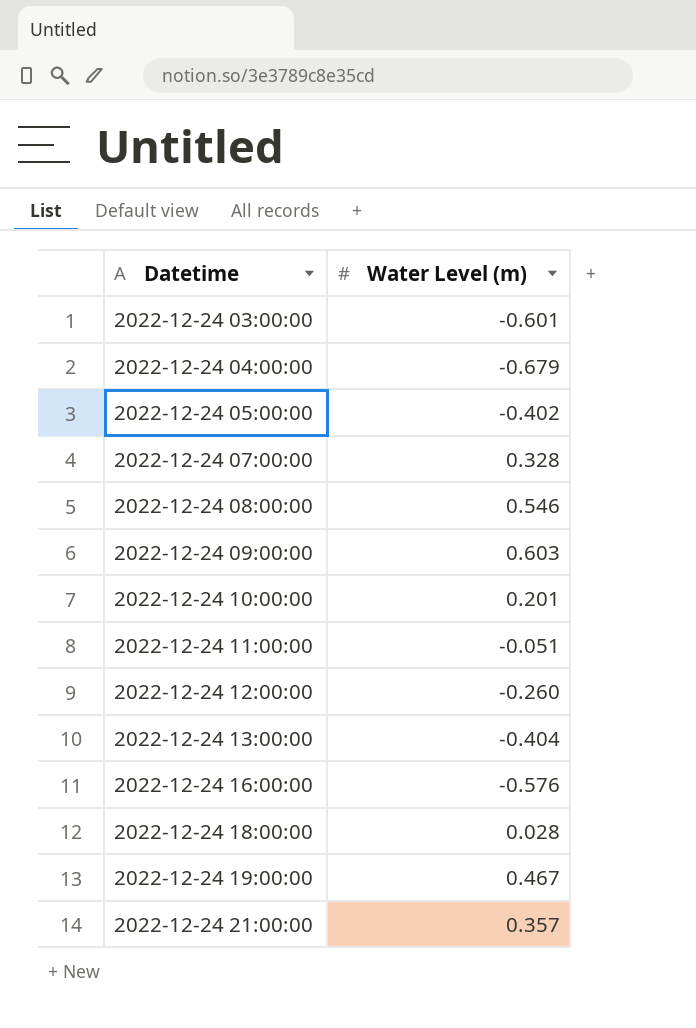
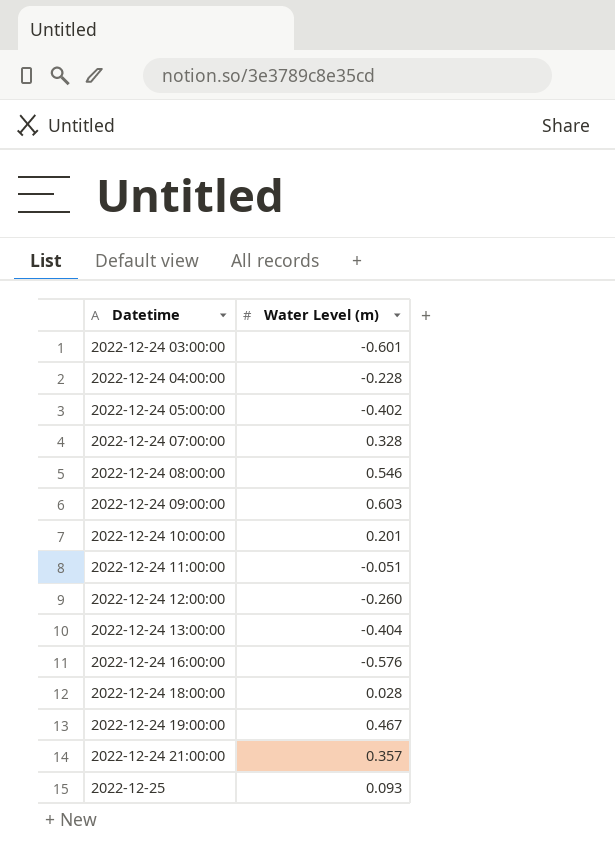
2022-12-24 04:00:00 | Water Level (m): -0.679 -> -0.228
row 2022-12-25: none -> 0.093

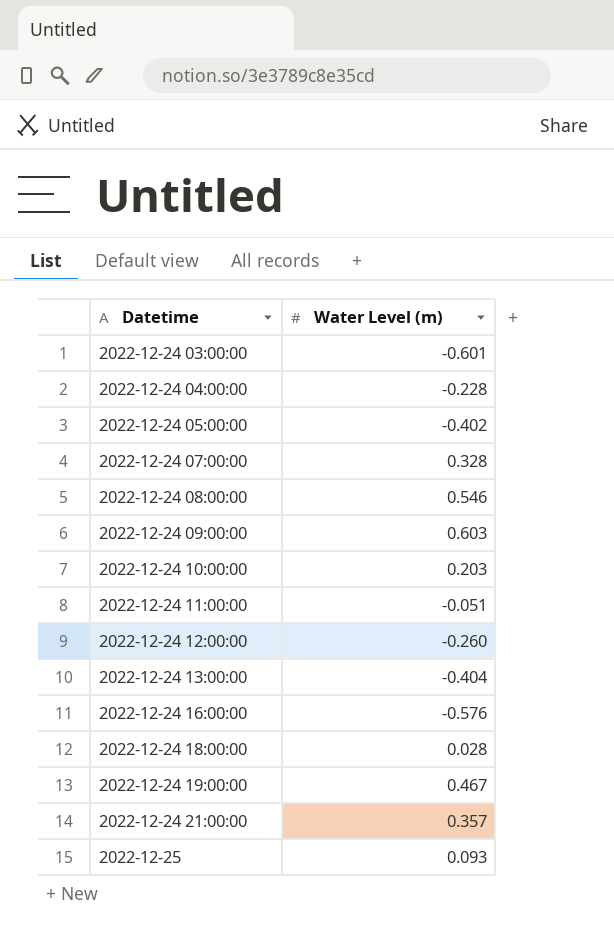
2022-12-24 10:00:00 | Water Level (m): 0.201 -> 0.203

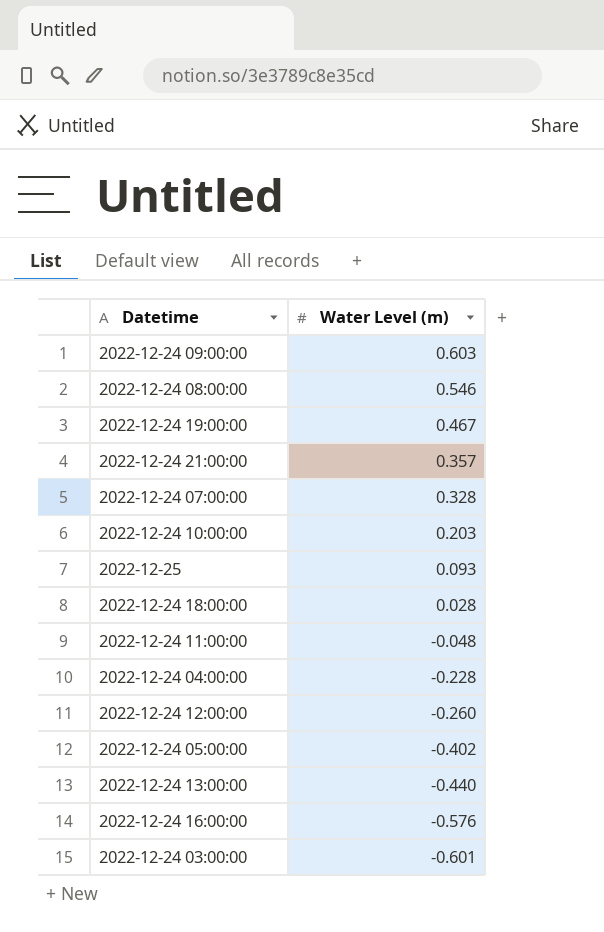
row order: Datetime ascending -> Water Level (m) descending
2022-12-24 11:00:00 | Water Level (m): -0.051 -> -0.048
2022-12-24 13:00:00 | Water Level (m): -0.404 -> -0.440

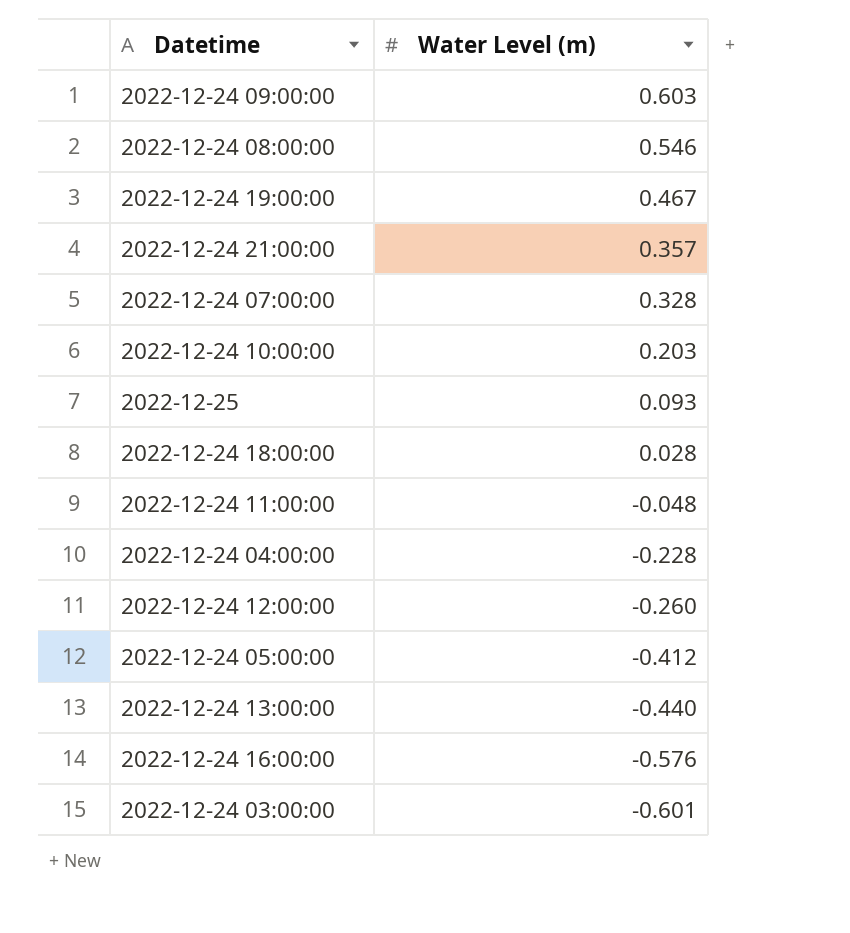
2022-12-24 05:00:00 | Water Level (m): -0.402 -> -0.412

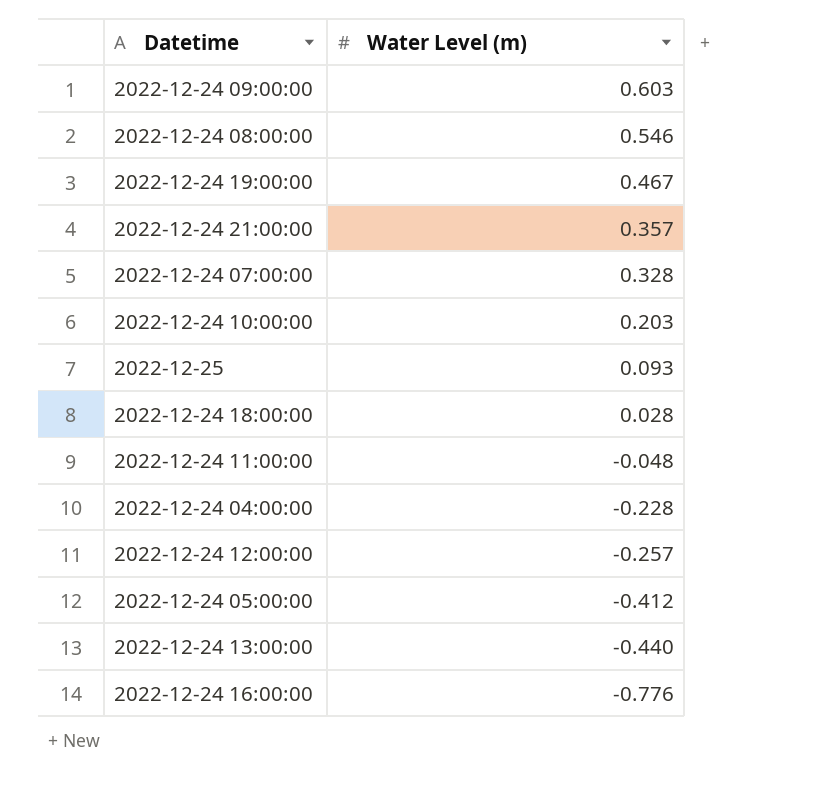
row 2022-12-24 03:00:00: -0.601 -> none
2022-12-24 12:00:00 | Water Level (m): -0.260 -> -0.257
2022-12-24 16:00:00 | Water Level (m): -0.576 -> -0.776

